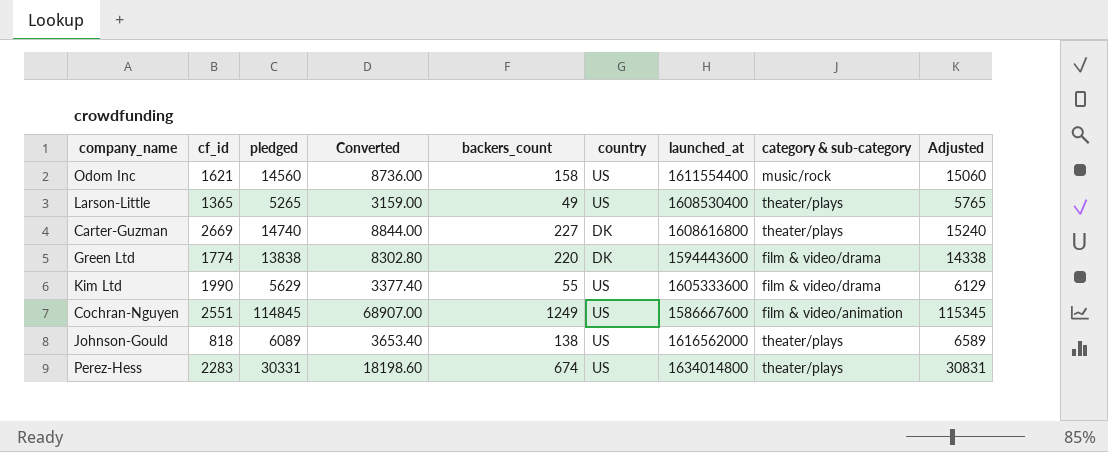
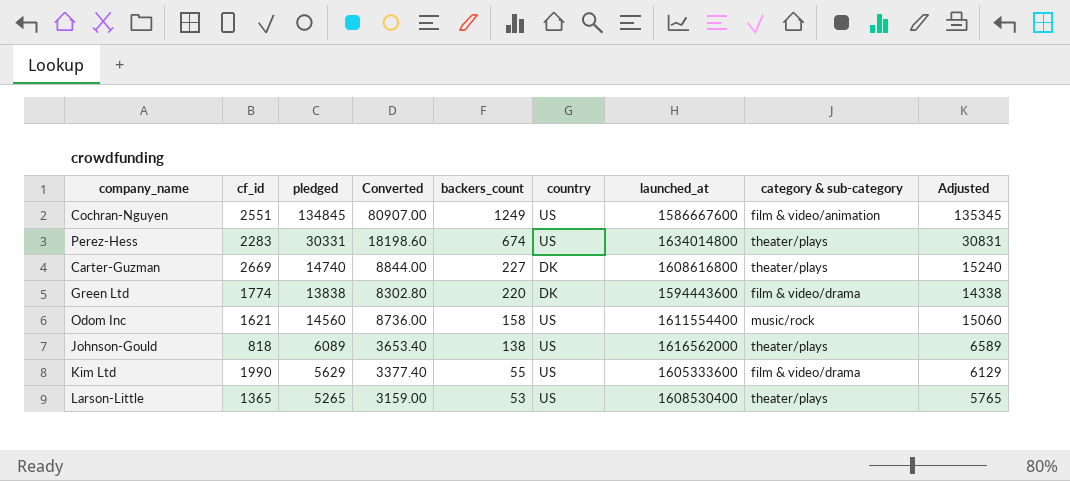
row order: none -> backers_count descending
Cochran-Nguyen | pledged: 114845 -> 134845
Cochran-Nguyen | Converted: 68907.00 -> 80907.00
Cochran-Nguyen | Adjusted: 115345 -> 135345
Larson-Little | backers_count: 49 -> 53

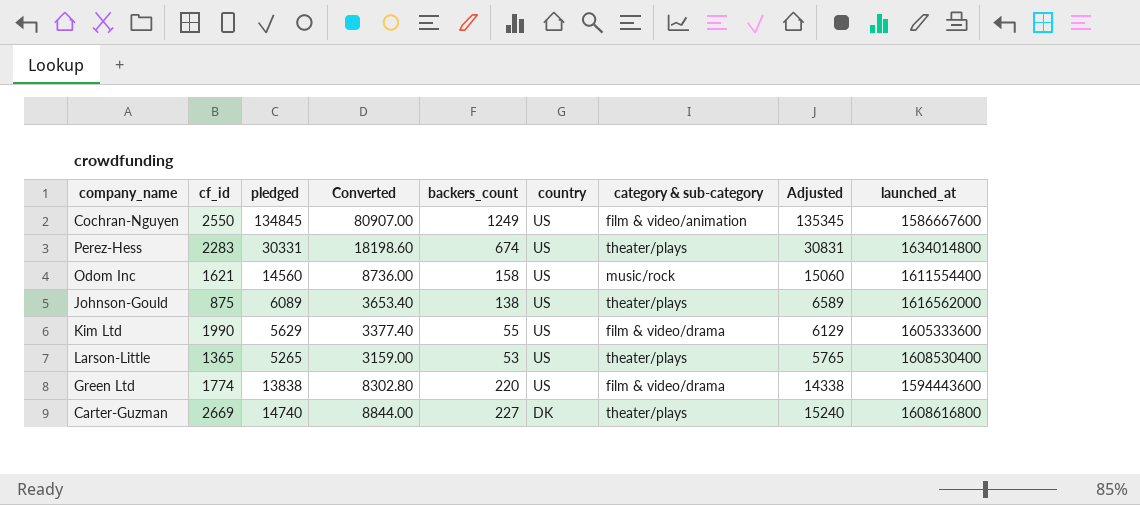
row order: backers_count descending -> country descending
column launched_at | position: 7 -> 9
Cochran-Nguyen | cf_id: 2551 -> 2550
Johnson-Gould | cf_id: 818 -> 875
Green Ltd | country: DK -> US

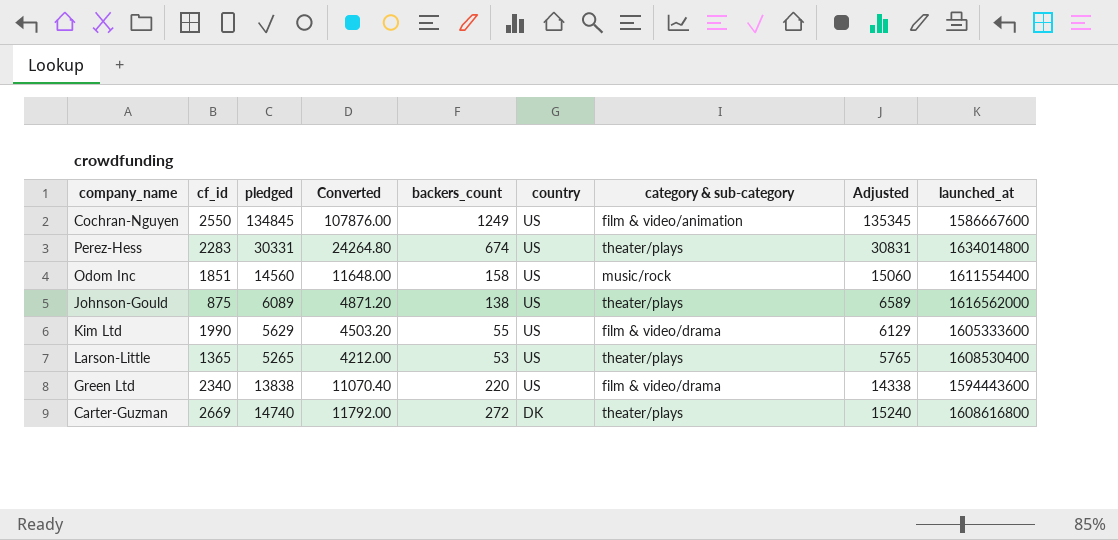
column Converted | formula: [pledged] * 0.6 -> [pledged] * 0.8
Odom Inc | cf_id: 1621 -> 1851
Green Ltd | cf_id: 1774 -> 2340
Carter-Guzman | backers_count: 227 -> 272

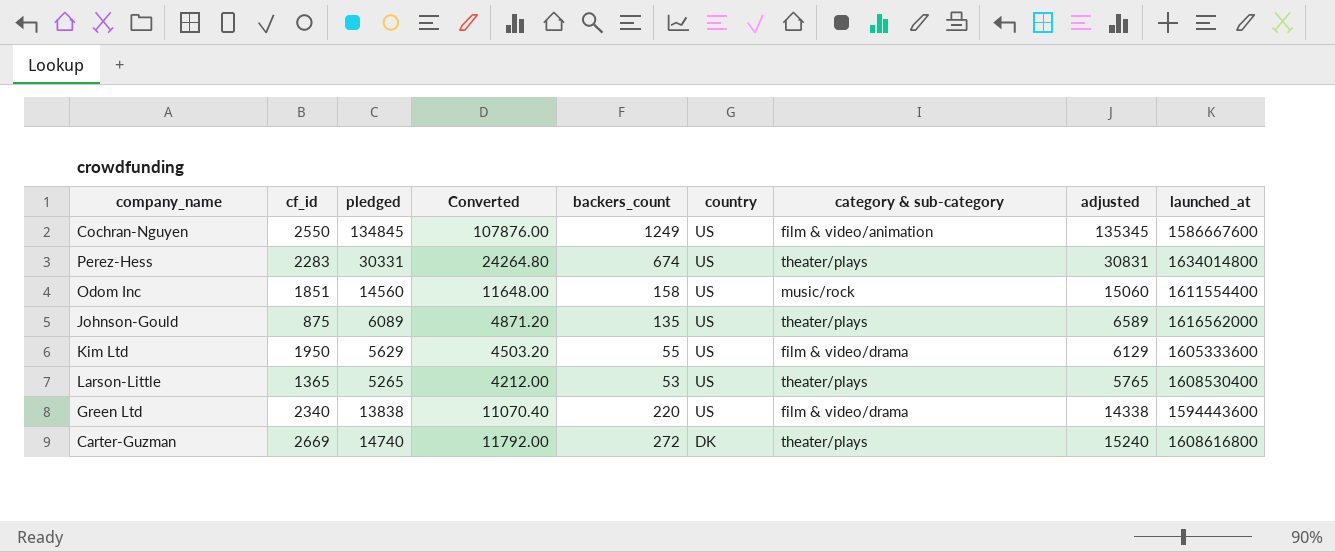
column name: Adjusted -> adjusted
Johnson-Gould | backers_count: 138 -> 135
Kim Ltd | cf_id: 1990 -> 1950

